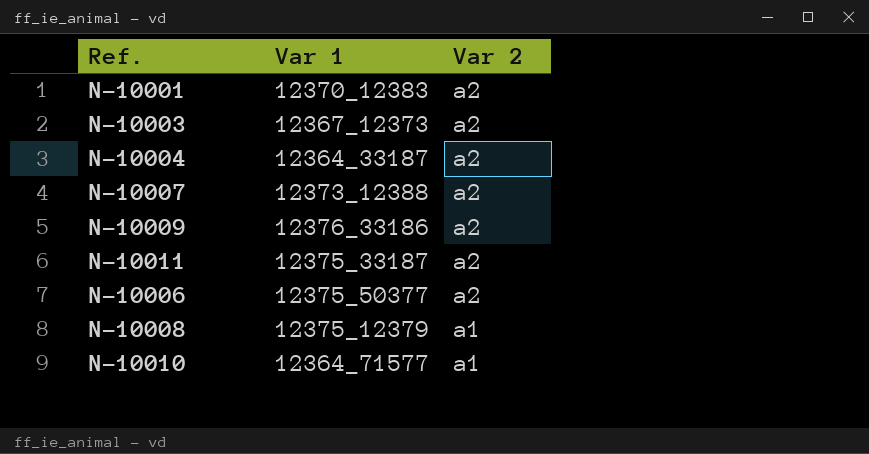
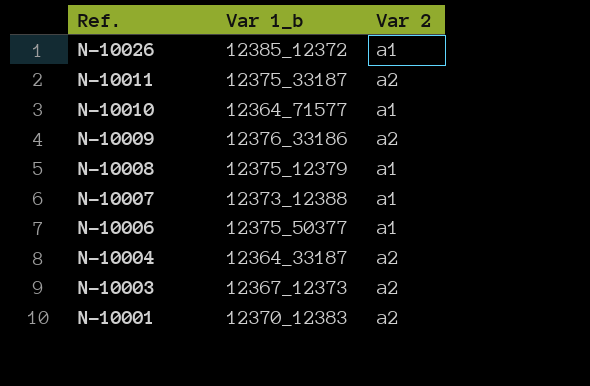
row order: Var 2 descending -> Ref. descending
column name: Var 1 -> Var 1_b
row N-10026: none -> 12385_12372 | a1
N-10007 | Var 2: a2 -> a1
N-10006 | Var 2: a2 -> a1

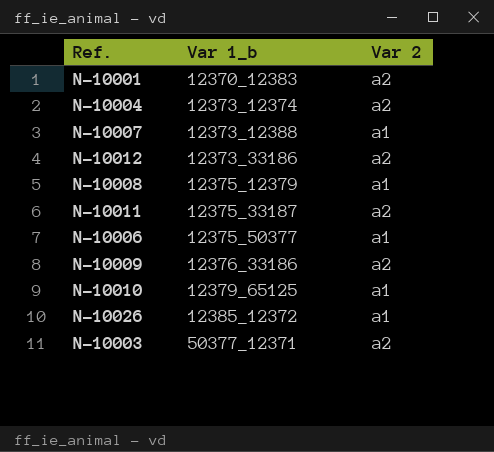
row order: Ref. descending -> Var 1_b ascending
N-10004 | Var 1_b: 12364_33187 -> 12373_12374
row N-10012: none -> 12373_33186 | a2
N-10010 | Var 1_b: 12364_71577 -> 12379_65125
N-10003 | Var 1_b: 12367_12373 -> 50377_12371

